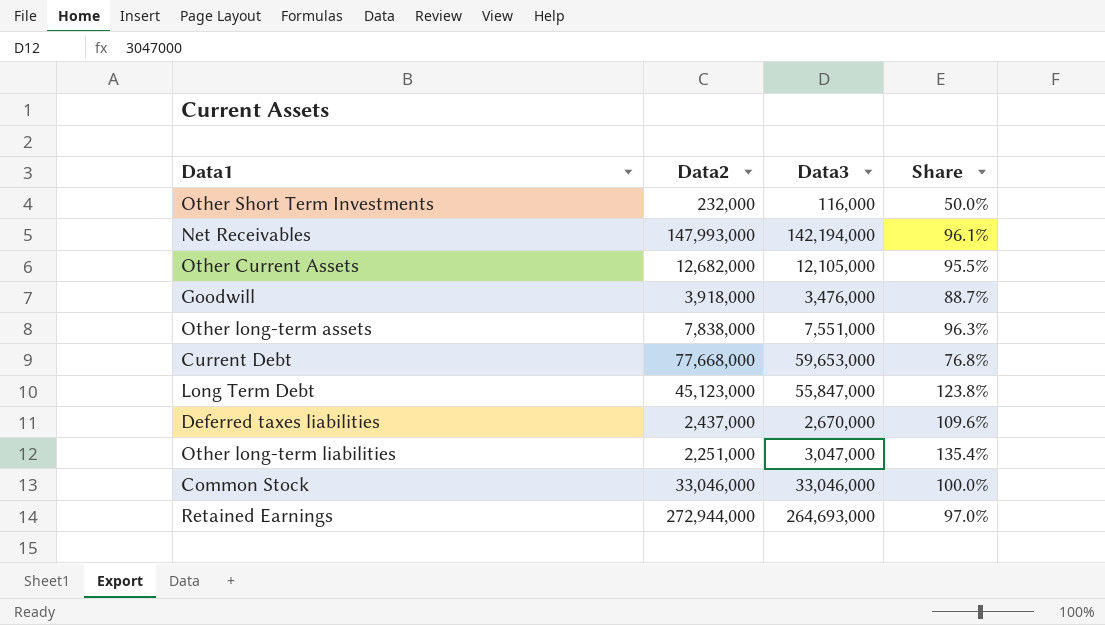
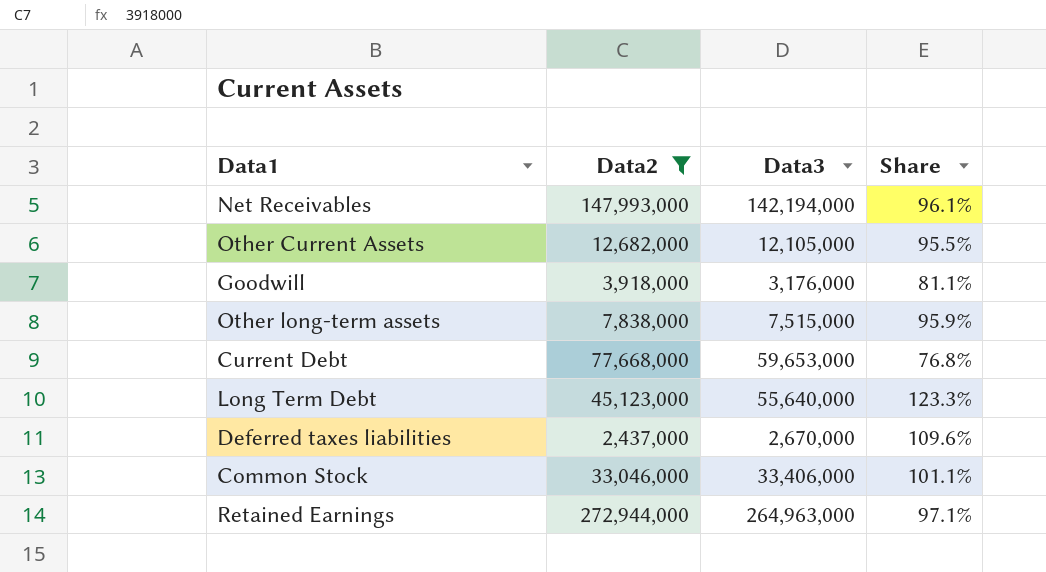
filter: none -> Data2 >= 2,437,000
Goodwill | Data3: 3,476,000 -> 3,176,000
Goodwill | Share: 88.7% -> 81.1%
Other long-term assets | Data3: 7,551,000 -> 7,515,000
Other long-term assets | Share: 96.3% -> 95.9%
Long Term Debt | Data3: 55,847,000 -> 55,640,000
Long Term Debt | Share: 123.8% -> 123.3%
Common Stock | Data3: 33,046,000 -> 33,406,000
Common Stock | Share: 100.0% -> 101.1%
Retained Earnings | Data3: 264,693,000 -> 264,963,000
Retained Earnings | Share: 97.0% -> 97.1%

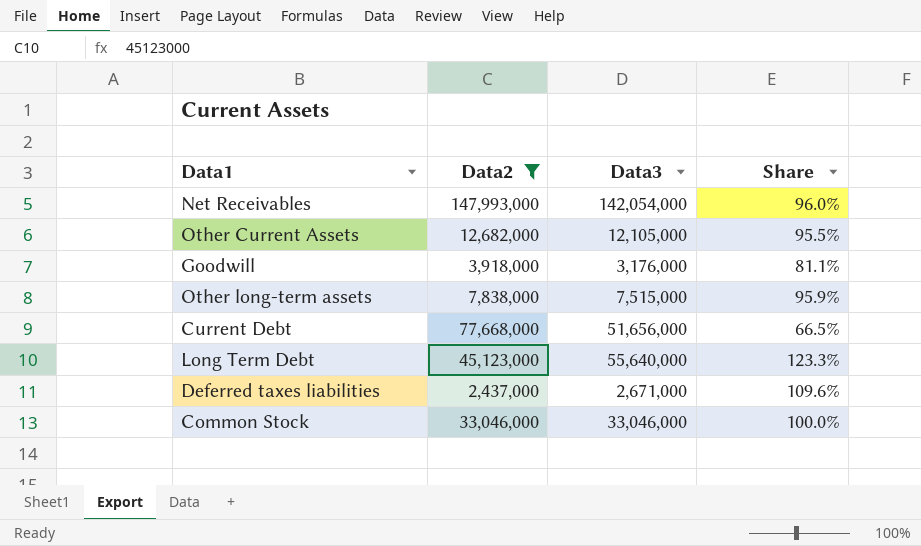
row Retained Earnings: 272,944,000 | 264,963,000 | 97.1% -> none
Net Receivables | Data3: 142,194,000 -> 142,054,000
Net Receivables | Share: 96.1% -> 96.0%
Current Debt | Data3: 59,653,000 -> 51,656,000
Current Debt | Share: 76.8% -> 66.5%
Deferred taxes liabilities | Data3: 2,670,000 -> 2,671,000
Common Stock | Data3: 33,406,000 -> 33,046,000
Common Stock | Share: 101.1% -> 100.0%

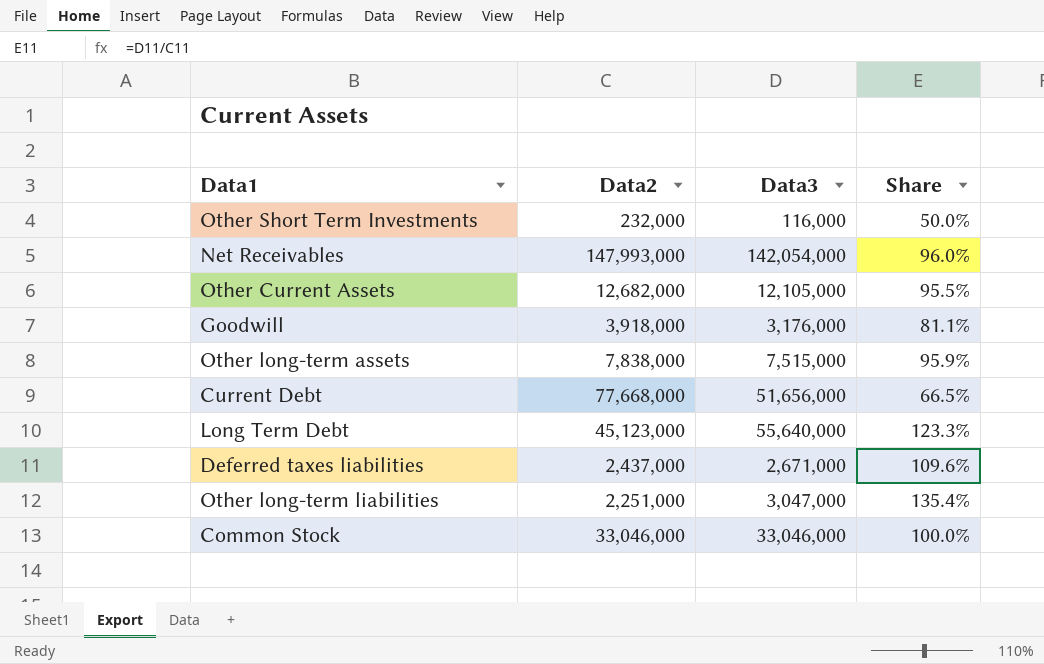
filter: Data2 >= 2,437,000 -> none

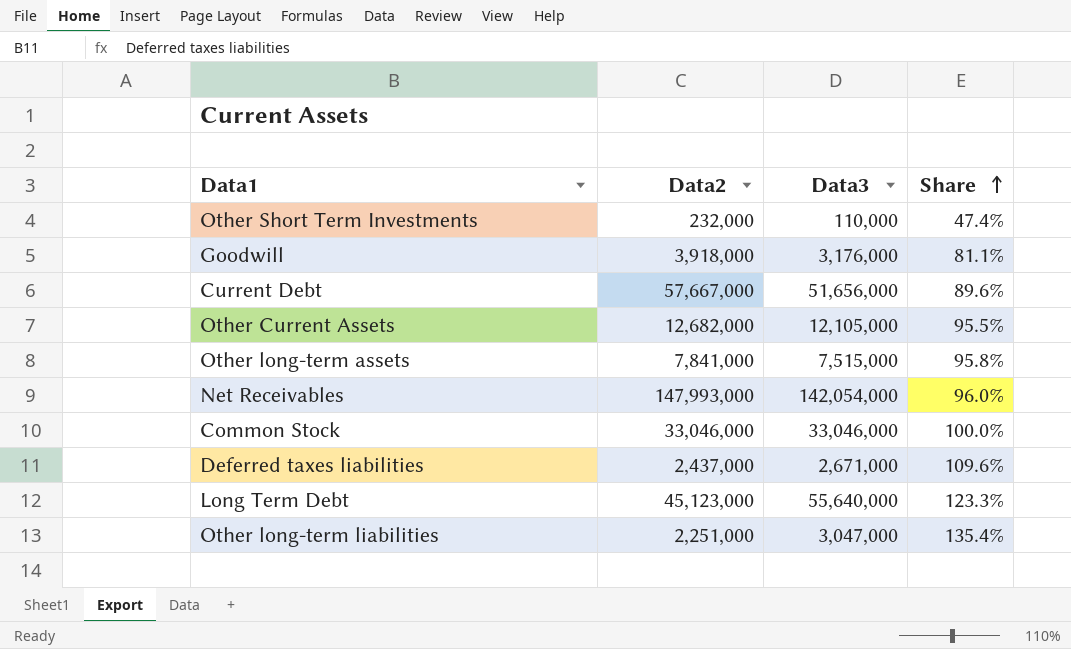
row order: none -> Share ascending
Other Short Term Investments | Data3: 116,000 -> 110,000
Other Short Term Investments | Share: 50.0% -> 47.4%
Current Debt | Data2: 77,668,000 -> 57,667,000
Current Debt | Share: 66.5% -> 89.6%
Other long-term assets | Data2: 7,838,000 -> 7,841,000
Other long-term assets | Share: 95.9% -> 95.8%

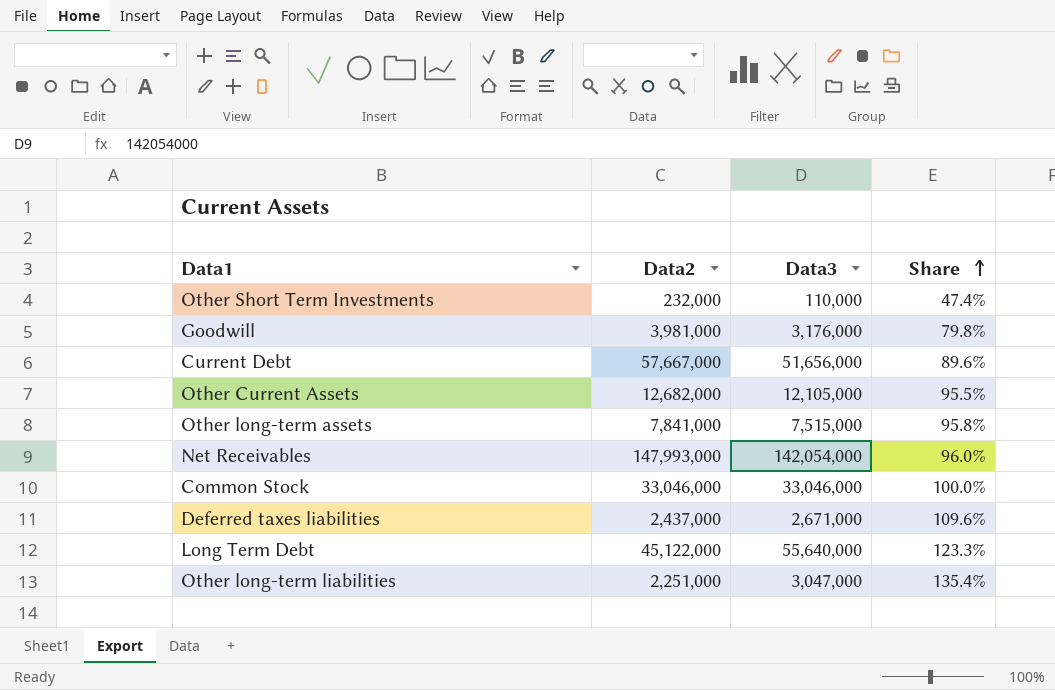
Goodwill | Data2: 3,918,000 -> 3,981,000
Goodwill | Share: 81.1% -> 79.8%
Long Term Debt | Data2: 45,123,000 -> 45,122,000

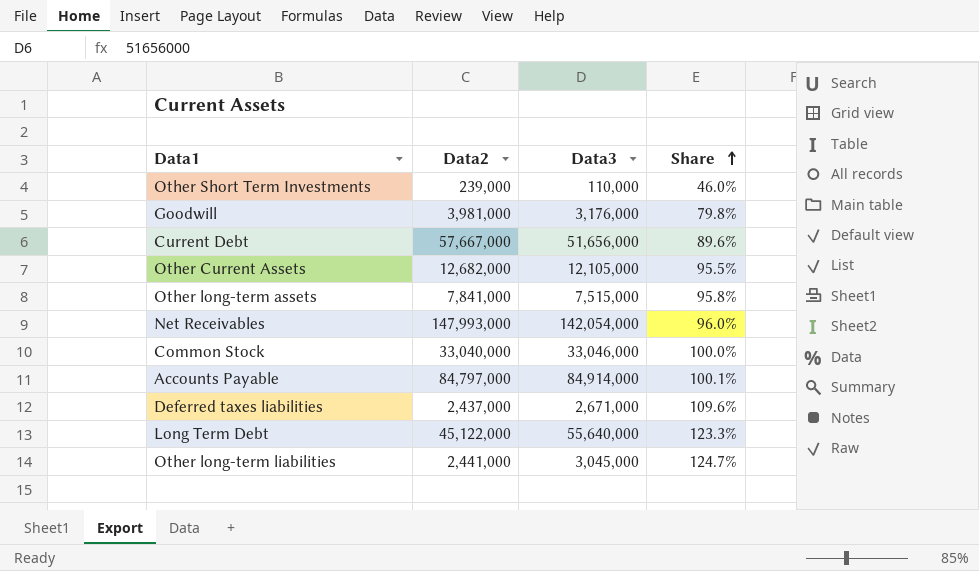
Other Short Term Investments | Data2: 232,000 -> 239,000
Other Short Term Investments | Share: 47.4% -> 46.0%
Common Stock | Data2: 33,046,000 -> 33,040,000
row Accounts Payable: none -> 84,797,000 | 84,914,000 | 100.1%
Other long-term liabilities | Data2: 2,251,000 -> 2,441,000
Other long-term liabilities | Data3: 3,047,000 -> 3,045,000
Other long-term liabilities | Share: 135.4% -> 124.7%

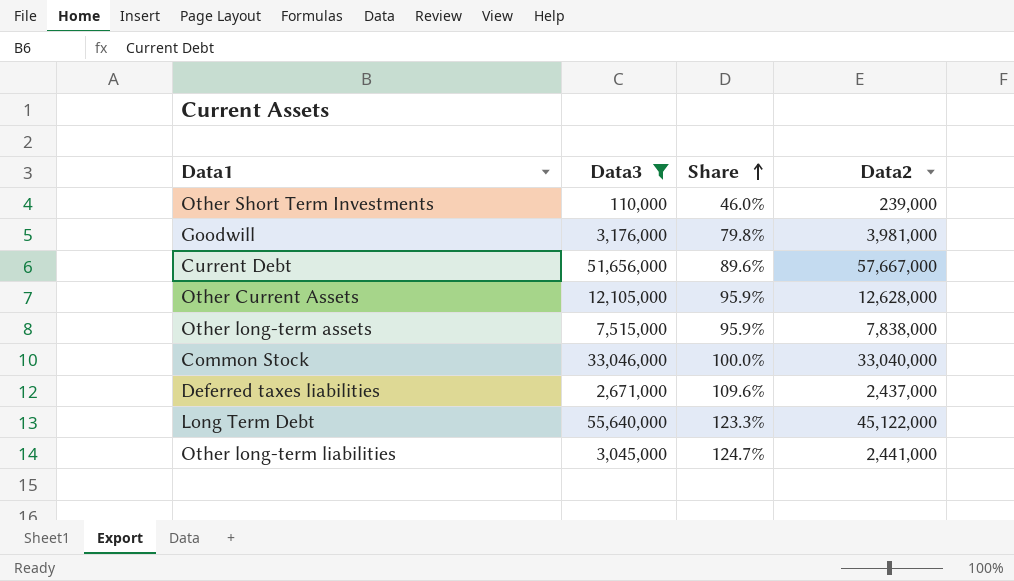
filter: none -> Data3 <= 55,640,000
column Data2 | position: 2 -> 4
Other Current Assets | Share: 95.5% -> 95.9%
Other Current Assets | Data2: 12,682,000 -> 12,628,000
Other long-term assets | Share: 95.8% -> 95.9%
Other long-term assets | Data2: 7,841,000 -> 7,838,000

